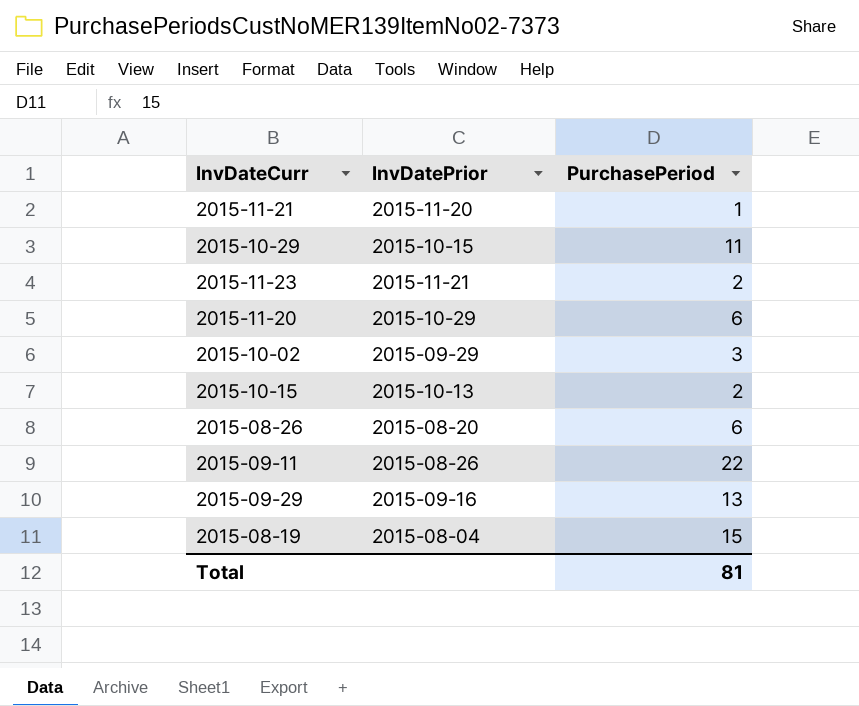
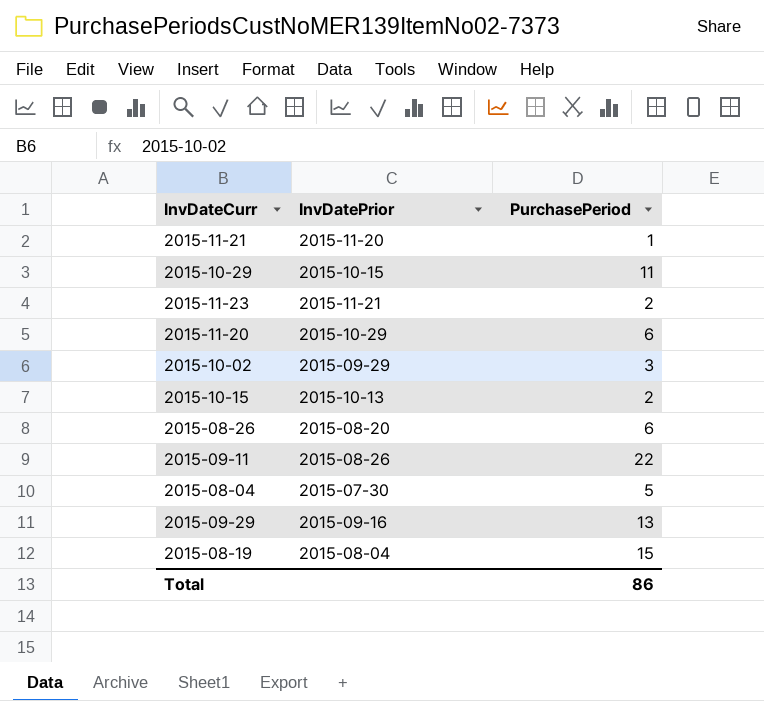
row 2015-08-04: none -> 2015-07-30 | 5
Total | PurchasePeriod: 81 -> 86

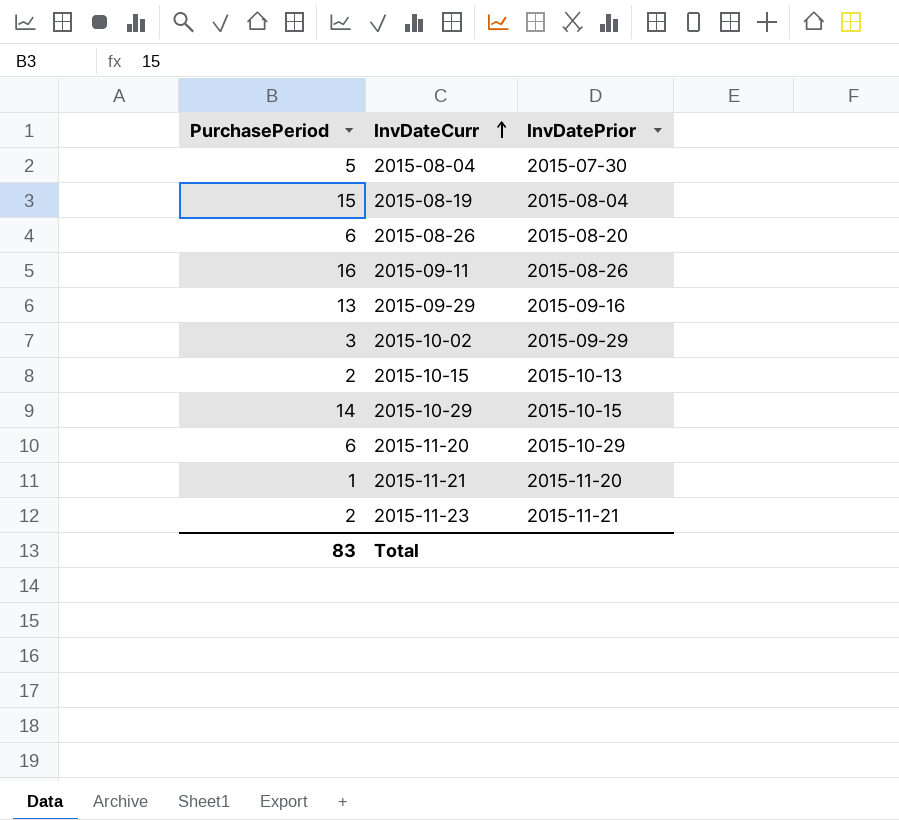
row order: none -> InvDateCurr ascending
column PurchasePeriod | position: 3 -> 1
2015-09-11 | PurchasePeriod: 22 -> 16
2015-10-29 | PurchasePeriod: 11 -> 14
Total | PurchasePeriod: 86 -> 83

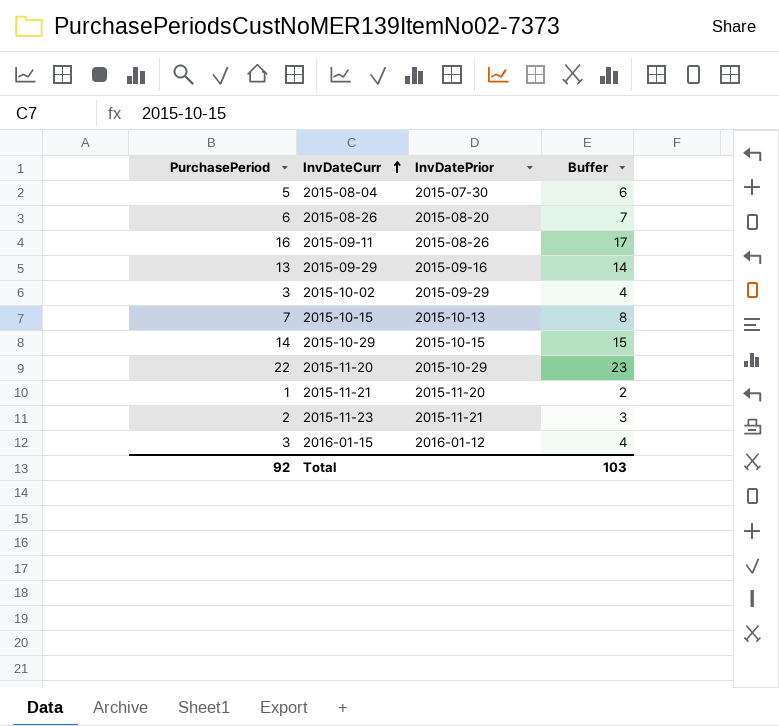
column Buffer | formula: none -> [PurchasePeriod] + 1
row 2015-08-19: 15 | 2015-08-04 -> none
2015-10-15 | PurchasePeriod: 2 -> 7
2015-11-20 | PurchasePeriod: 6 -> 22
row 2016-01-15: none -> 3 | 2016-01-12 | 4
Total | PurchasePeriod: 83 -> 92

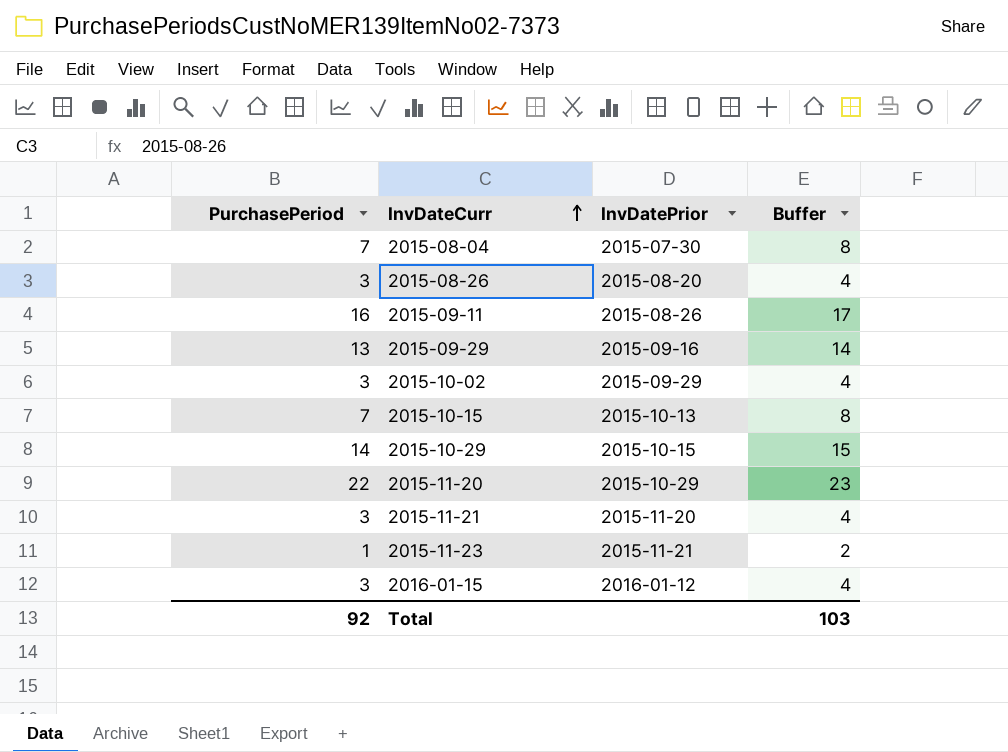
2015-08-04 | PurchasePeriod: 5 -> 7
2015-08-04 | Buffer: 6 -> 8
2015-08-26 | PurchasePeriod: 6 -> 3
2015-08-26 | Buffer: 7 -> 4
2015-11-21 | PurchasePeriod: 1 -> 3
2015-11-21 | Buffer: 2 -> 4
2015-11-23 | PurchasePeriod: 2 -> 1
2015-11-23 | Buffer: 3 -> 2

